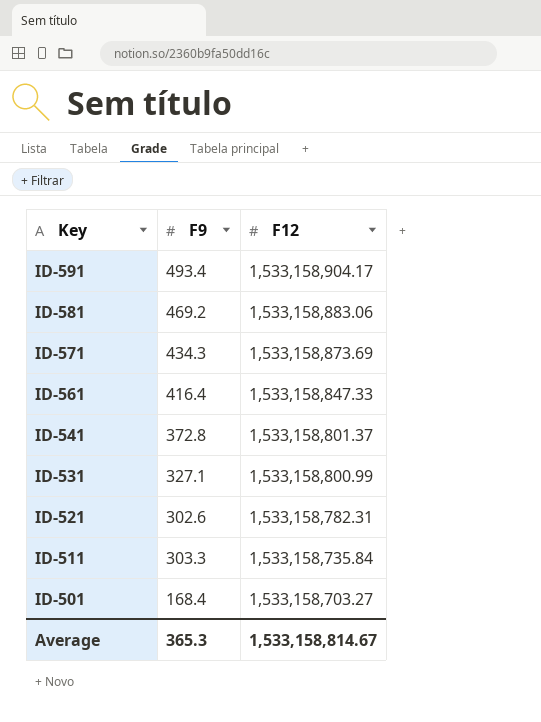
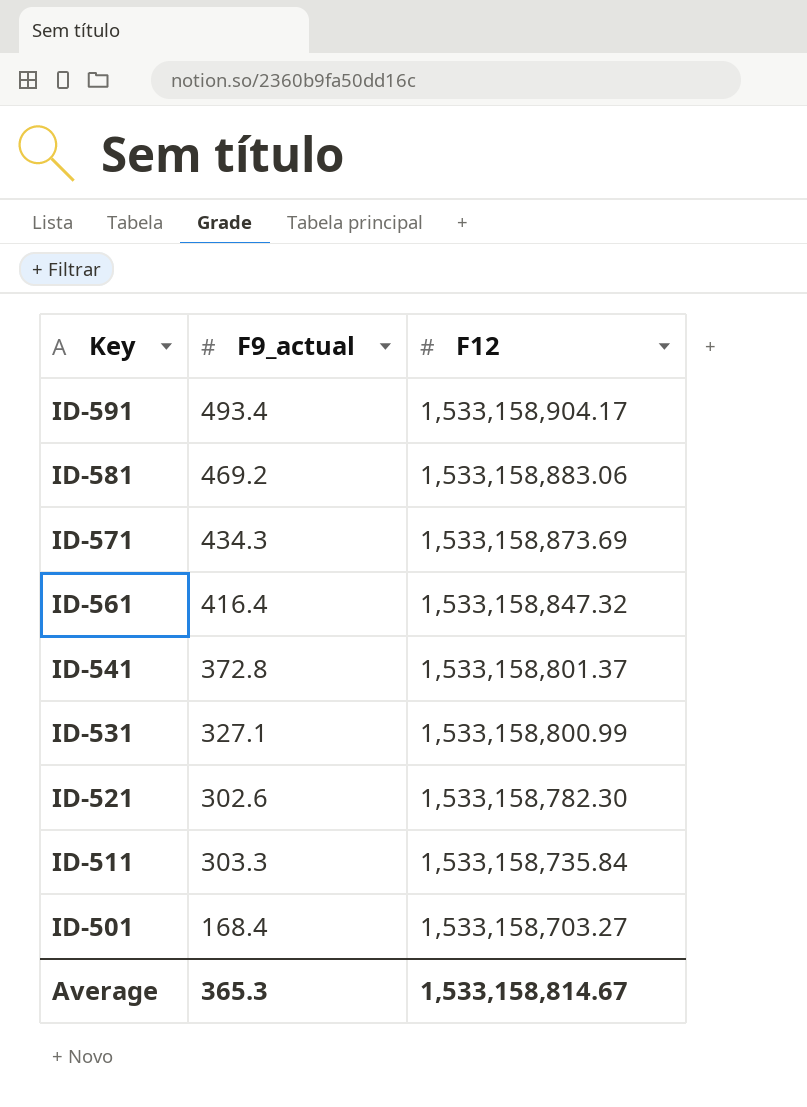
column name: F9 -> F9_actual
ID-561 | F12: 1,533,158,847.33 -> 1,533,158,847.32
ID-521 | F12: 1,533,158,782.31 -> 1,533,158,782.30

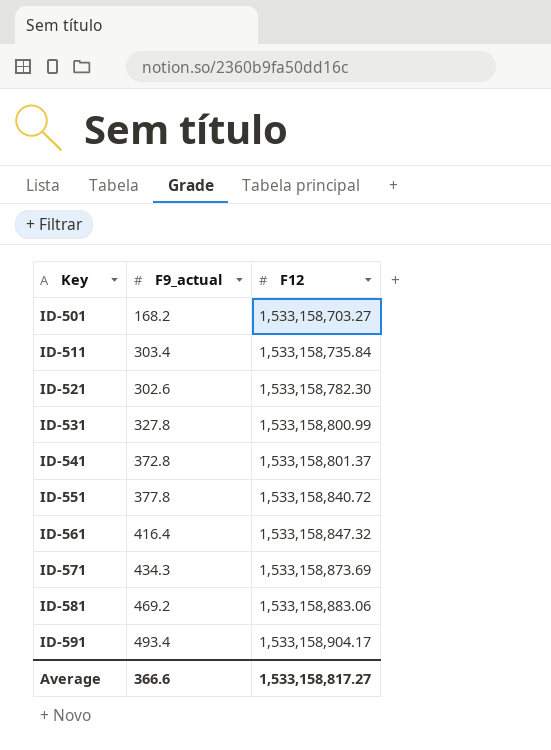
row order: Key descending -> Key ascending
ID-501 | F9_actual: 168.4 -> 168.2
ID-511 | F9_actual: 303.3 -> 303.4
ID-531 | F9_actual: 327.1 -> 327.8
row ID-551: none -> 377.8 | 1,533,158,840.72
Average | F9_actual: 365.3 -> 366.6
Average | F12: 1,533,158,814.67 -> 1,533,158,817.27

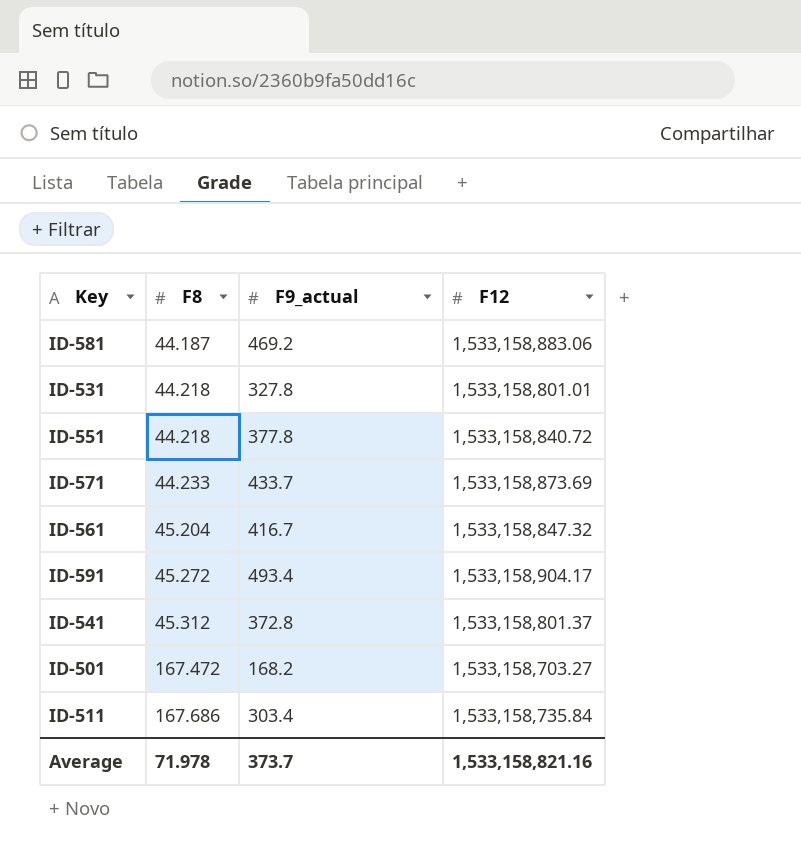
row order: Key ascending -> F8 ascending
column F8 | position: none -> 2
row ID-521: 302.6 | 1,533,158,782.30 -> none
ID-531 | F12: 1,533,158,800.99 -> 1,533,158,801.01
ID-571 | F9_actual: 434.3 -> 433.7
ID-561 | F9_actual: 416.4 -> 416.7
Average | F9_actual: 366.6 -> 373.7
Average | F12: 1,533,158,817.27 -> 1,533,158,821.16

